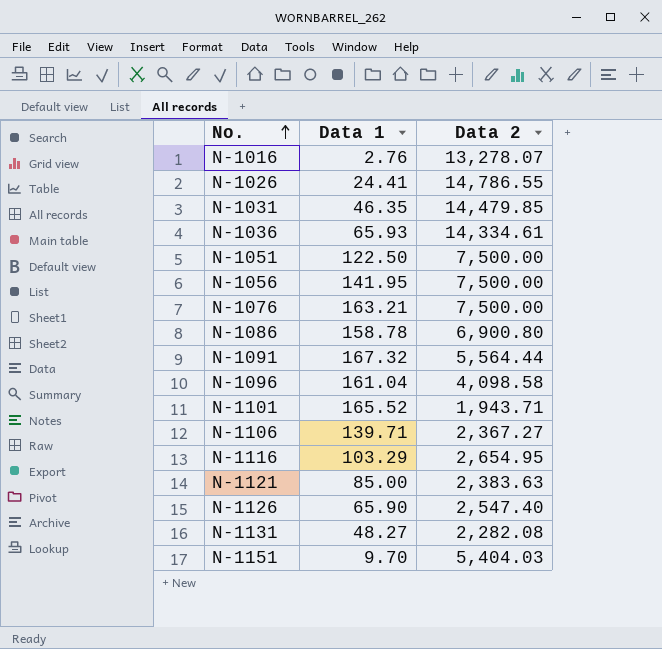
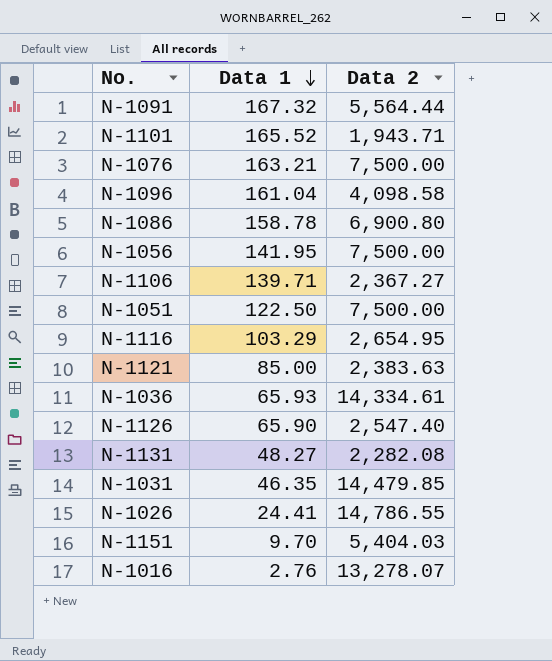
row order: No. ascending -> Data 1 descending

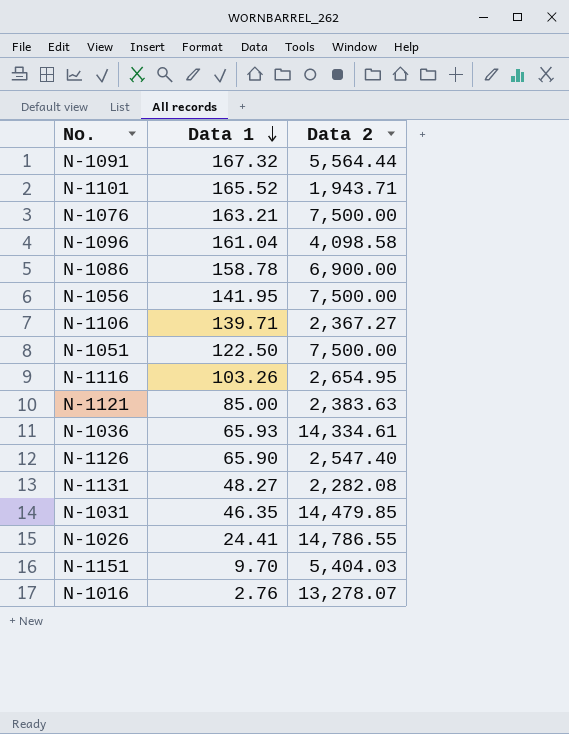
N-1086 | Data 2: 6,900.80 -> 6,900.00
N-1116 | Data 1: 103.29 -> 103.26

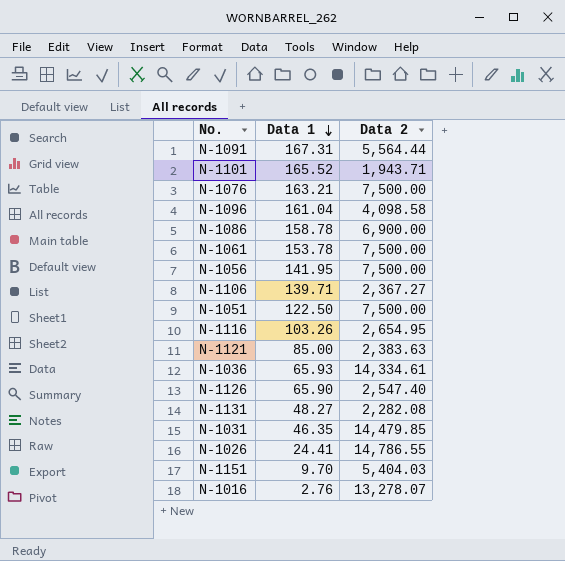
N-1091 | Data 1: 167.32 -> 167.31
row N-1061: none -> 153.78 | 7,500.00

